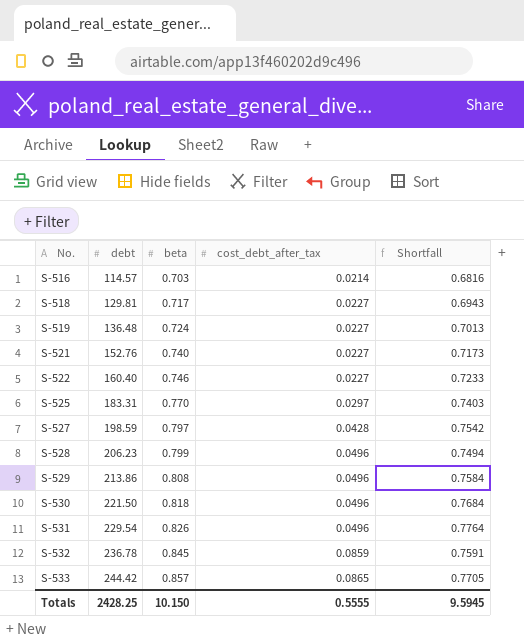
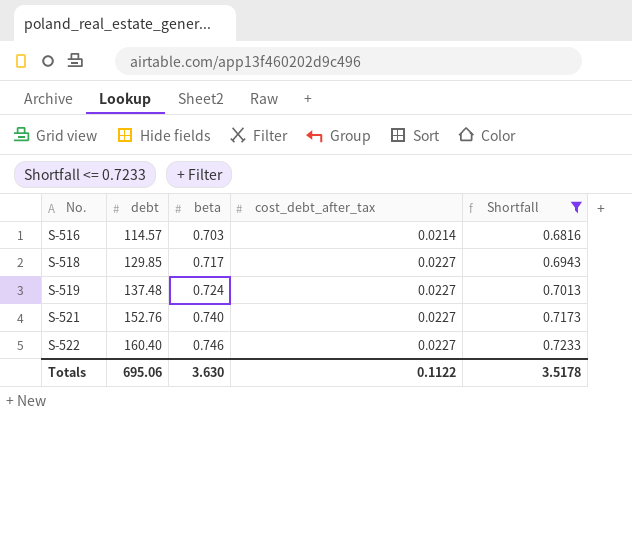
filter: none -> Shortfall <= 0.7233
S-518 | debt: 129.81 -> 129.85
S-519 | debt: 136.48 -> 137.48
Totals | debt: 2428.25 -> 695.06
Totals | beta: 10.150 -> 3.630
Totals | cost_debt_after_tax: 0.5555 -> 0.1122
Totals | Shortfall: 9.5945 -> 3.5178

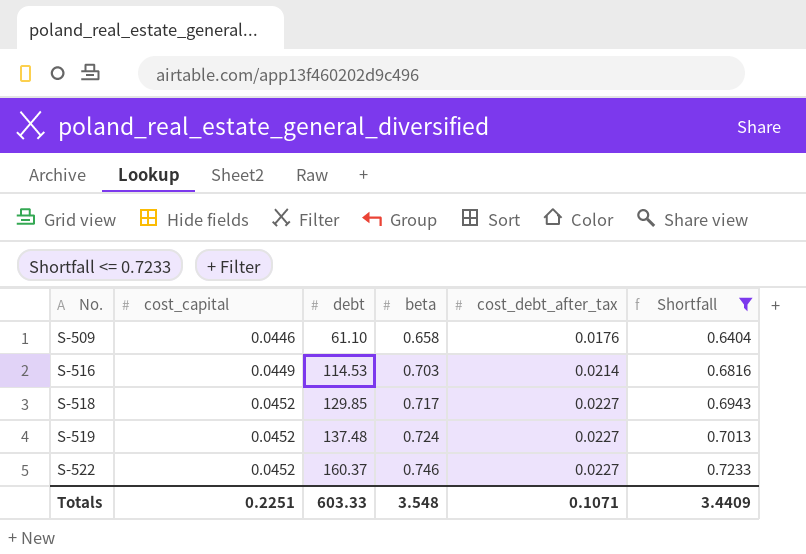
column cost_capital | position: none -> 2
row S-521: 152.76 | 0.740 | 0.0227 | 0.7173 -> none
row S-509: none -> 0.0446 | 61.10 | 0.658 | 0.0176 | 0.6404
S-516 | debt: 114.57 -> 114.53
S-522 | debt: 160.40 -> 160.37
Totals | debt: 695.06 -> 603.33
Totals | beta: 3.630 -> 3.548
Totals | cost_debt_after_tax: 0.1122 -> 0.1071
Totals | Shortfall: 3.5178 -> 3.4409

